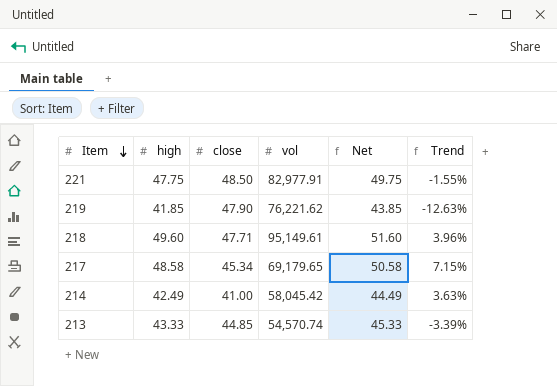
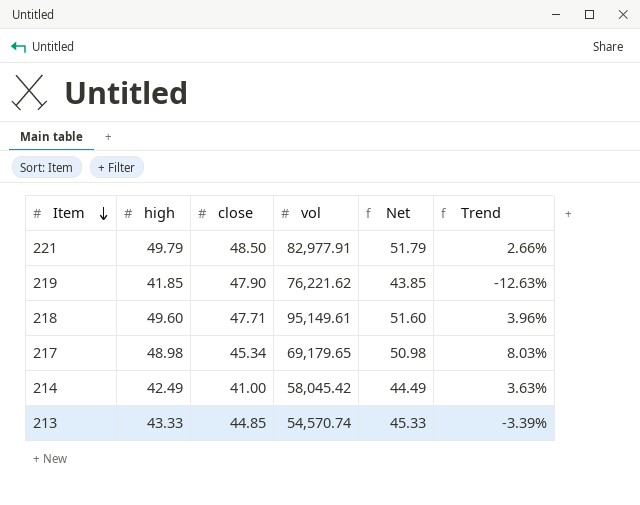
221 | high: 47.75 -> 49.79
221 | Net: 49.75 -> 51.79
221 | Trend: -1.55% -> 2.66%
217 | high: 48.58 -> 48.98
217 | Net: 50.58 -> 50.98
217 | Trend: 7.15% -> 8.03%

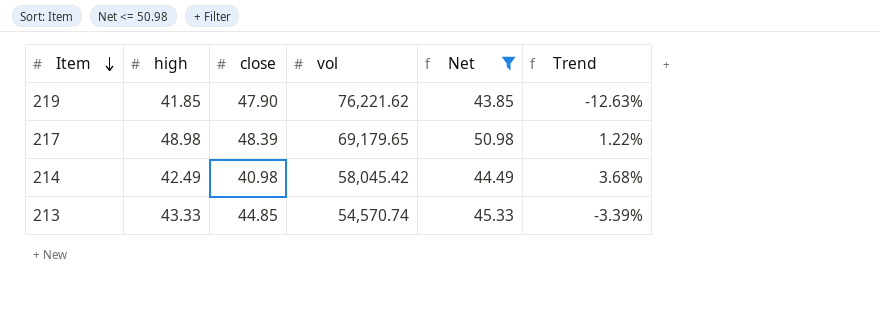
filter: none -> Net <= 50.98
217 | close: 45.34 -> 48.39
217 | Trend: 8.03% -> 1.22%
214 | close: 41.00 -> 40.98
214 | Trend: 3.63% -> 3.68%

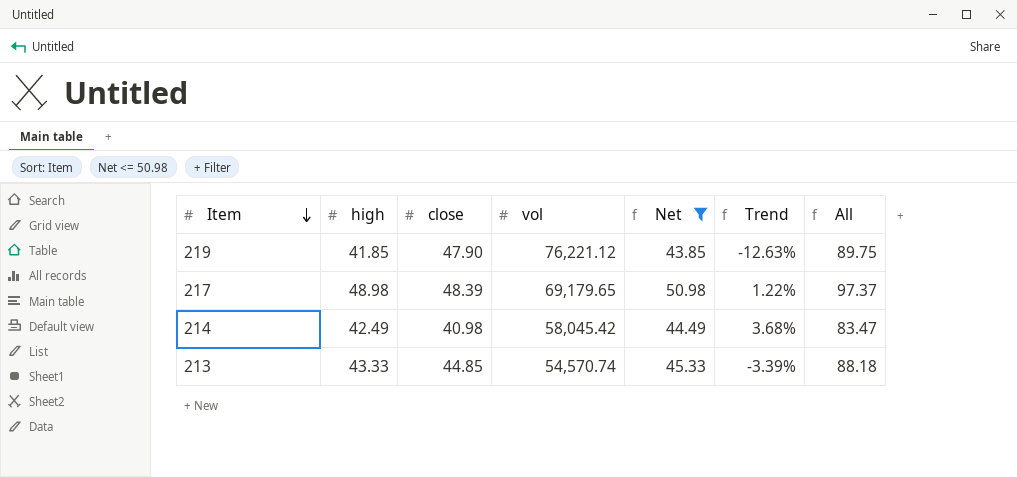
column All | formula: none -> [high] + [close]
219 | vol: 76,221.62 -> 76,221.12

